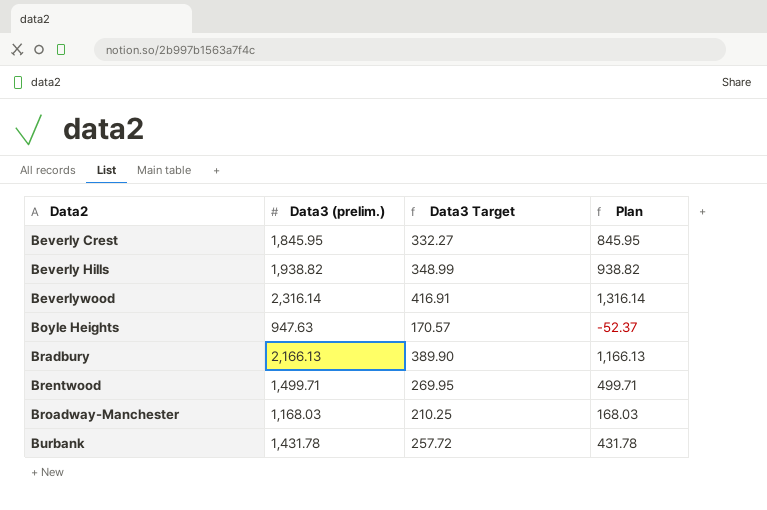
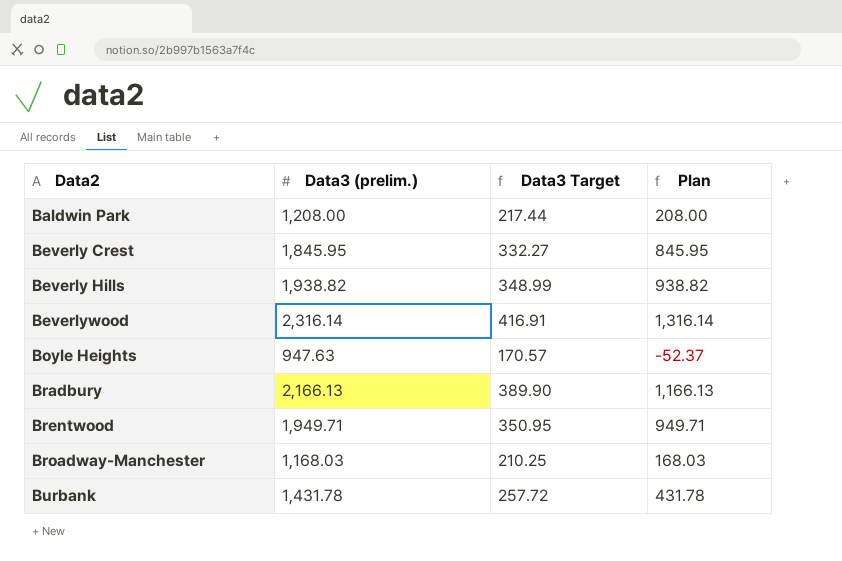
row Baldwin Park: none -> 1,208.00 | 217.44 | 208.00
Brentwood | Data3 (prelim.): 1,499.71 -> 1,949.71
Brentwood | Data3 Target: 269.95 -> 350.95
Brentwood | Plan: 499.71 -> 949.71

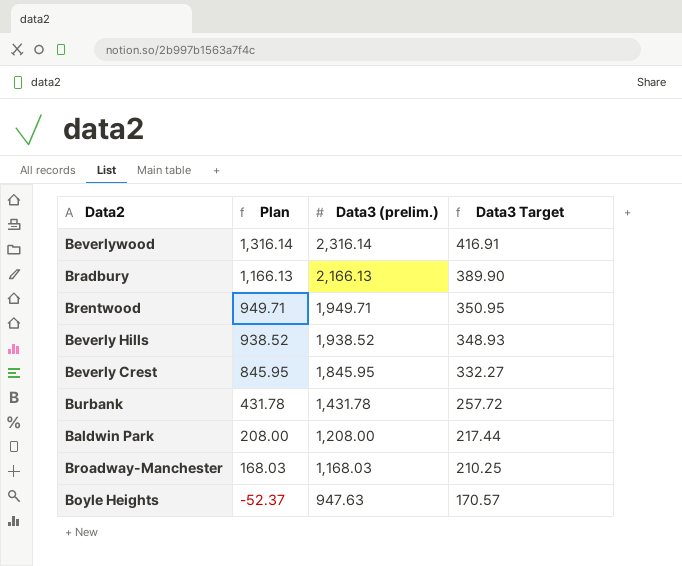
row order: Data2 ascending -> Plan descending
column Plan | position: 4 -> 2
Beverly Hills | Plan: 938.82 -> 938.52
Beverly Hills | Data3 (prelim.): 1,938.82 -> 1,938.52
Beverly Hills | Data3 Target: 348.99 -> 348.93

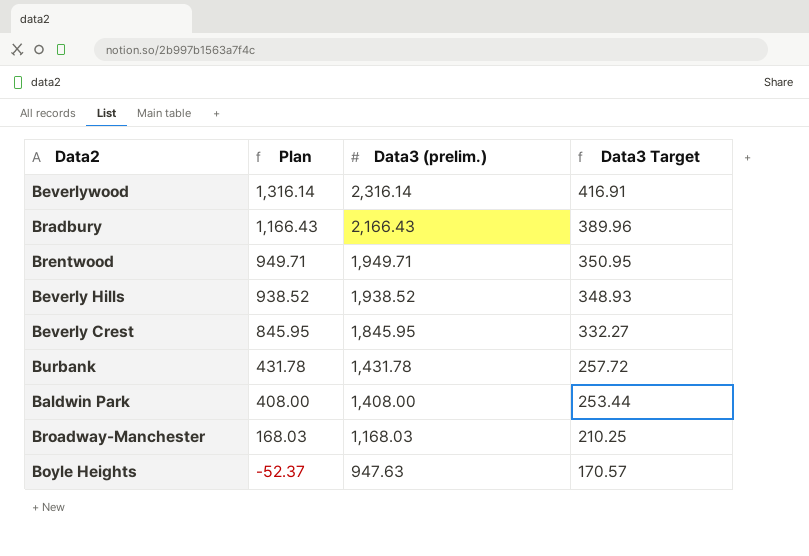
Bradbury | Plan: 1,166.13 -> 1,166.43
Bradbury | Data3 (prelim.): 2,166.13 -> 2,166.43
Bradbury | Data3 Target: 389.90 -> 389.96
Baldwin Park | Plan: 208.00 -> 408.00
Baldwin Park | Data3 (prelim.): 1,208.00 -> 1,408.00
Baldwin Park | Data3 Target: 217.44 -> 253.44

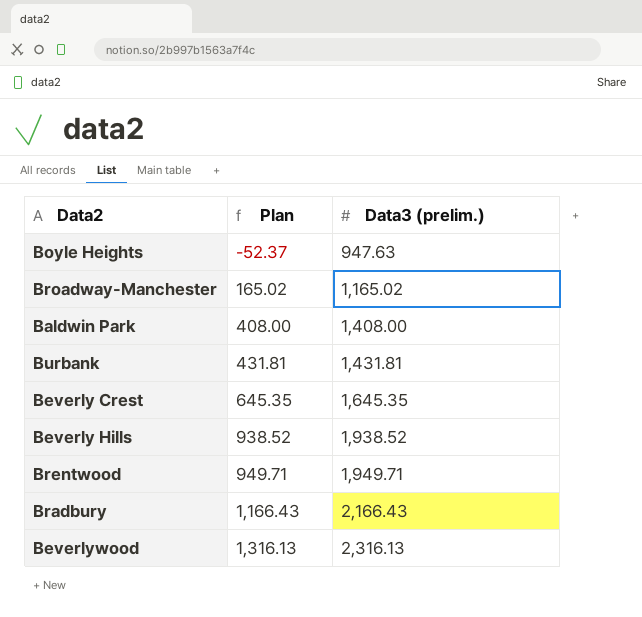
row order: Plan descending -> Plan ascending
column Data3 Target | formula: [Data3 (prelim.)] * 0.18 -> none
Broadway-Manchester | Plan: 168.03 -> 165.02
Broadway-Manchester | Data3 (prelim.): 1,168.03 -> 1,165.02
Burbank | Plan: 431.78 -> 431.81
Burbank | Data3 (prelim.): 1,431.78 -> 1,431.81
Beverly Crest | Plan: 845.95 -> 645.35
Beverly Crest | Data3 (prelim.): 1,845.95 -> 1,645.35
Beverlywood | Plan: 1,316.14 -> 1,316.13
Beverlywood | Data3 (prelim.): 2,316.14 -> 2,316.13

